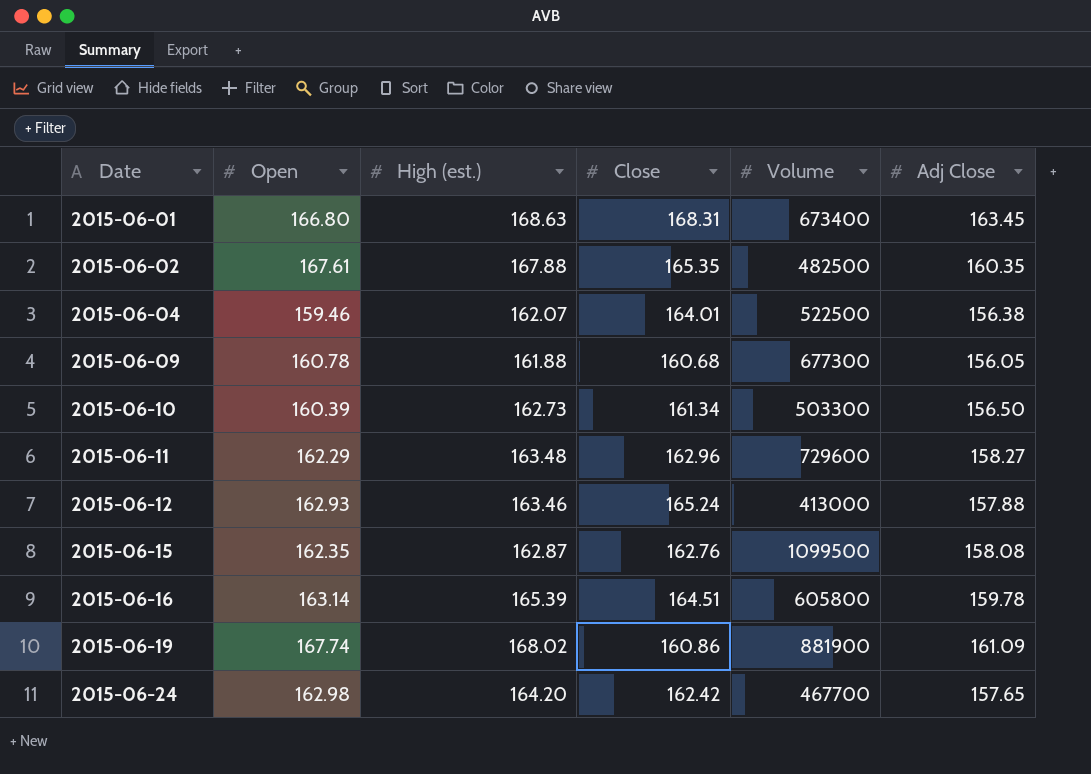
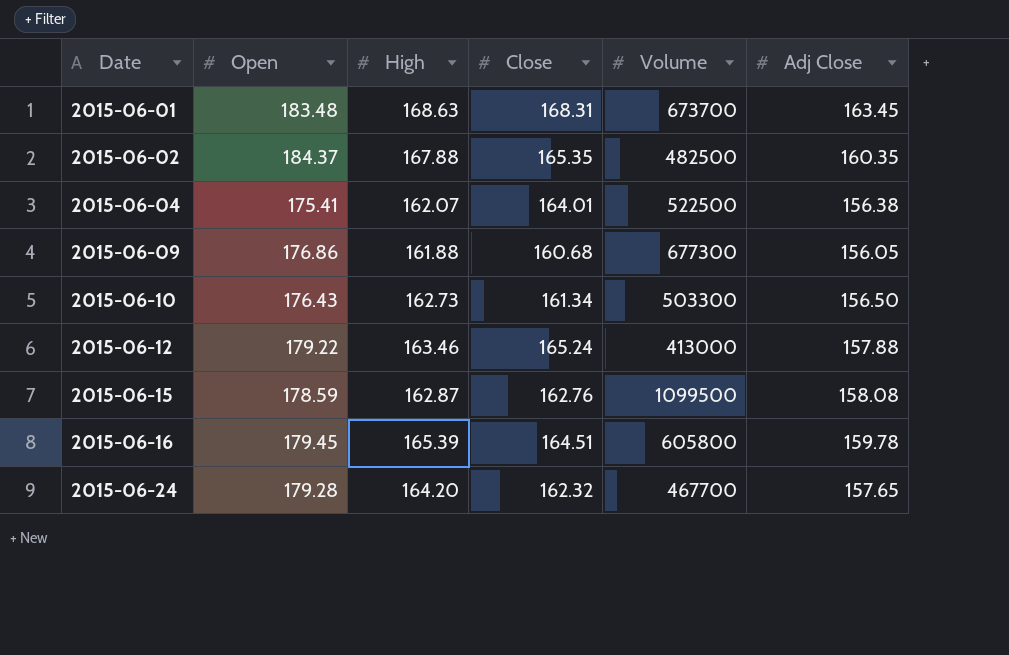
column name: High (est.) -> High
row 2015-06-11: 162.29 | 163.48 | 162.96 | 729600 | 158.27 -> none
row 2015-06-19: 167.74 | 168.02 | 160.86 | 881900 | 161.09 -> none
2015-06-01 | Open: 166.80 -> 183.48
2015-06-01 | Volume: 673400 -> 673700
2015-06-02 | Open: 167.61 -> 184.37
2015-06-04 | Open: 159.46 -> 175.41
2015-06-09 | Open: 160.78 -> 176.86
2015-06-10 | Open: 160.39 -> 176.43
2015-06-12 | Open: 162.93 -> 179.22
2015-06-15 | Open: 162.35 -> 178.59
2015-06-16 | Open: 163.14 -> 179.45
2015-06-24 | Open: 162.98 -> 179.28
2015-06-24 | Close: 162.42 -> 162.32

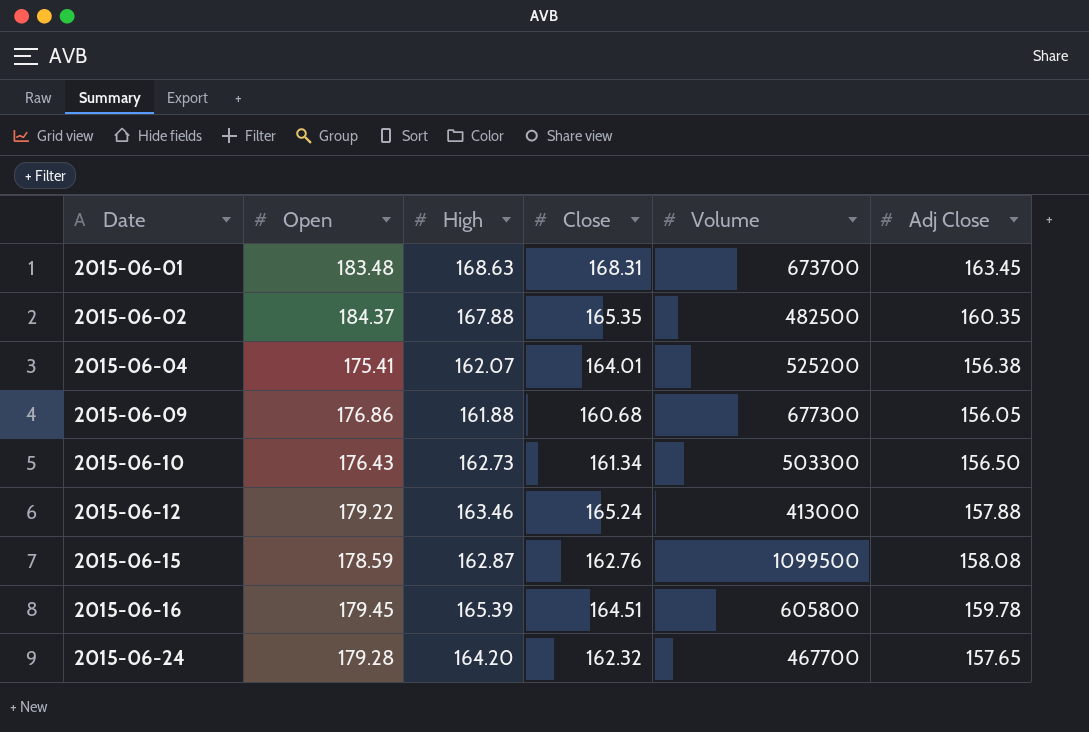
2015-06-04 | Volume: 522500 -> 525200

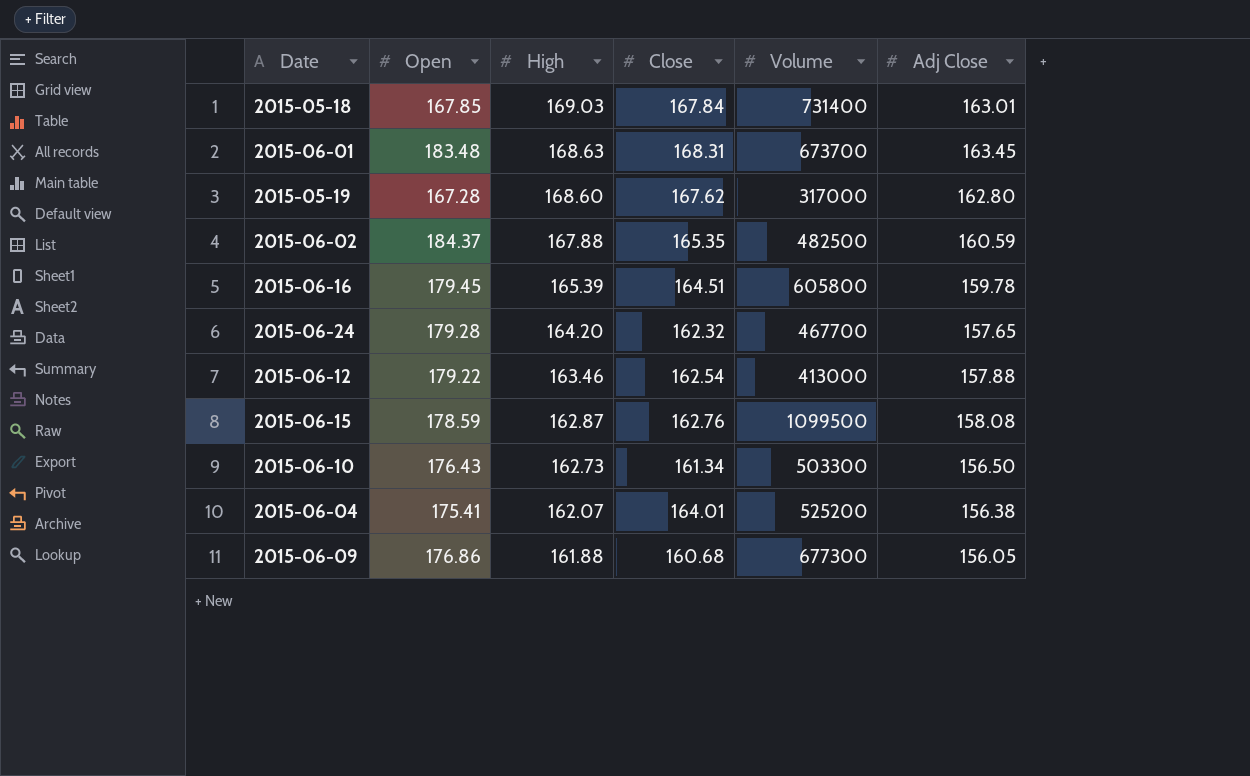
row order: Date ascending -> High descending
row 2015-05-18: none -> 167.85 | 169.03 | 167.84 | 731400 | 163.01
row 2015-05-19: none -> 167.28 | 168.60 | 167.62 | 317000 | 162.80
2015-06-02 | Adj Close: 160.35 -> 160.59
2015-06-12 | Close: 165.24 -> 162.54

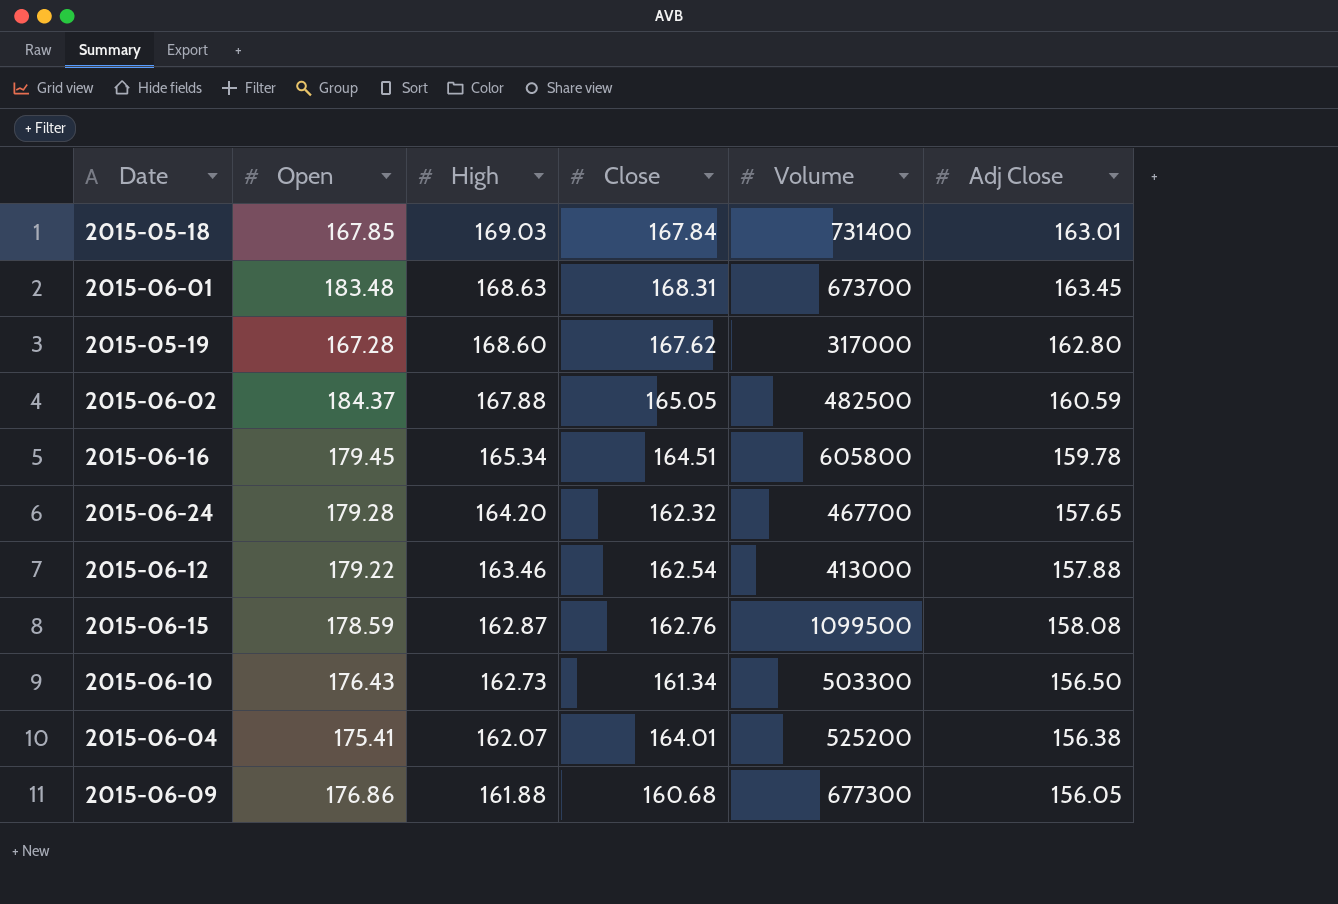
2015-06-02 | Close: 165.35 -> 165.05
2015-06-16 | High: 165.39 -> 165.34

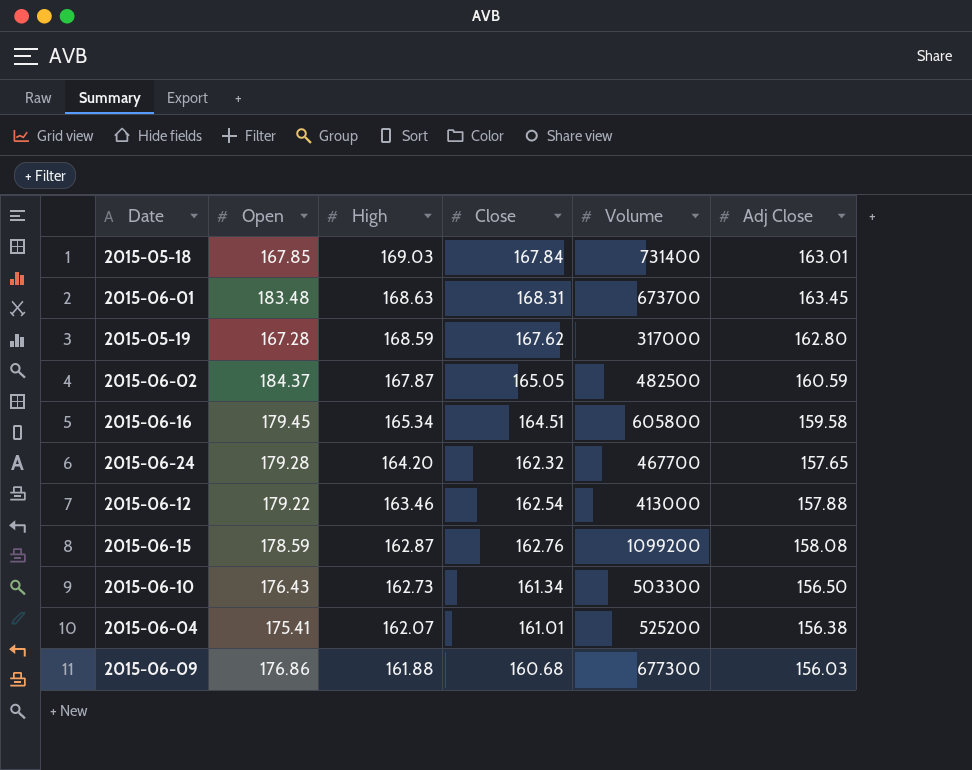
2015-05-19 | High: 168.60 -> 168.59
2015-06-02 | High: 167.88 -> 167.87
2015-06-16 | Adj Close: 159.78 -> 159.58
2015-06-15 | Volume: 1099500 -> 1099200
2015-06-04 | Close: 164.01 -> 161.01
2015-06-09 | Adj Close: 156.05 -> 156.03

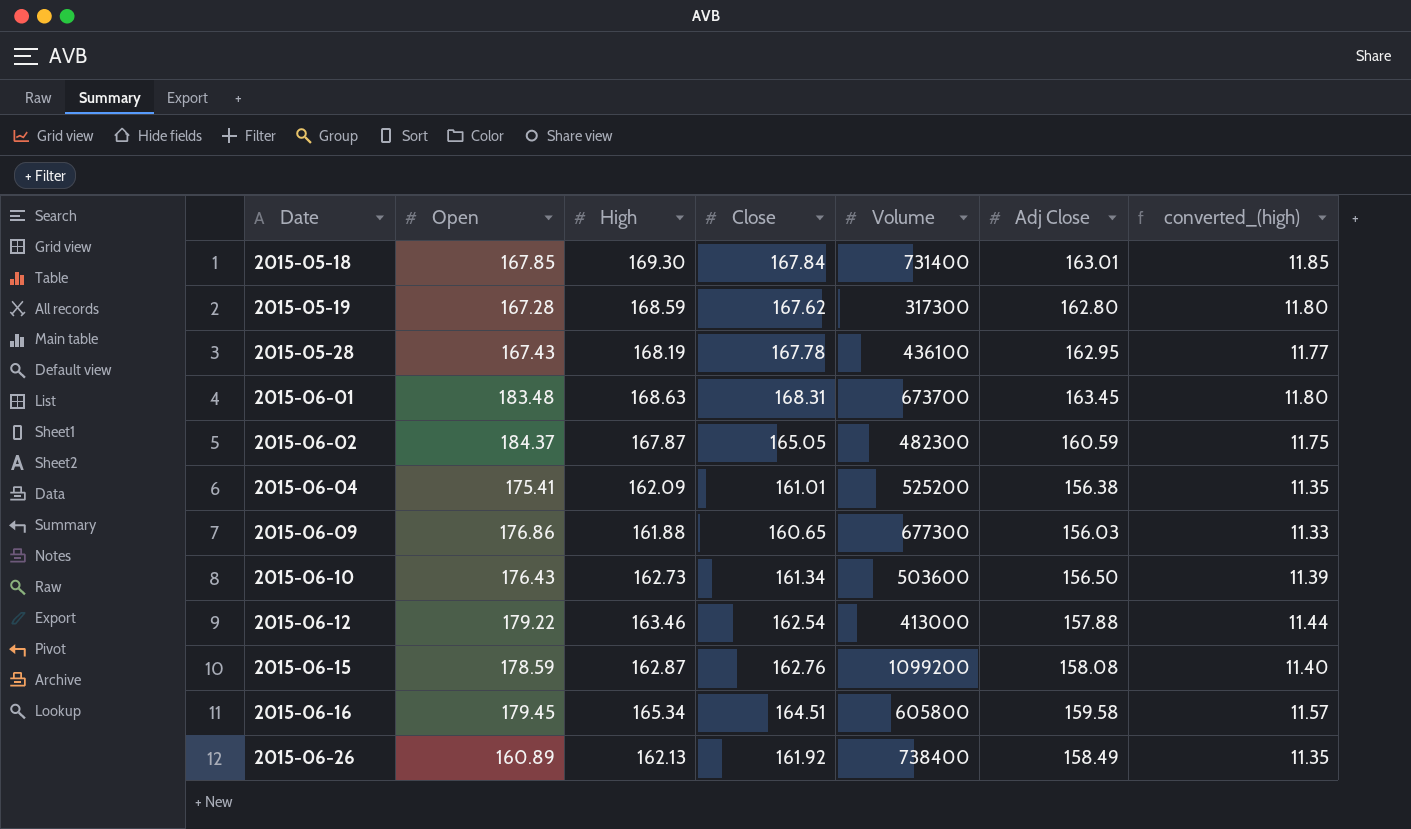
row order: High descending -> Date ascending
column converted_(high) | formula: none -> [High] * 0.07
row 2015-06-24: 179.28 | 164.20 | 162.32 | 467700 | 157.65 -> none
2015-05-18 | High: 169.03 -> 169.30
2015-05-19 | Volume: 317000 -> 317300
row 2015-05-28: none -> 167.43 | 168.19 | 167.78 | 436100 | 162.95 | 11.77
2015-06-02 | Volume: 482500 -> 482300
2015-06-04 | High: 162.07 -> 162.09
2015-06-09 | Close: 160.68 -> 160.65
2015-06-10 | Volume: 503300 -> 503600
row 2015-06-26: none -> 160.89 | 162.13 | 161.92 | 738400 | 158.49 | 11.35

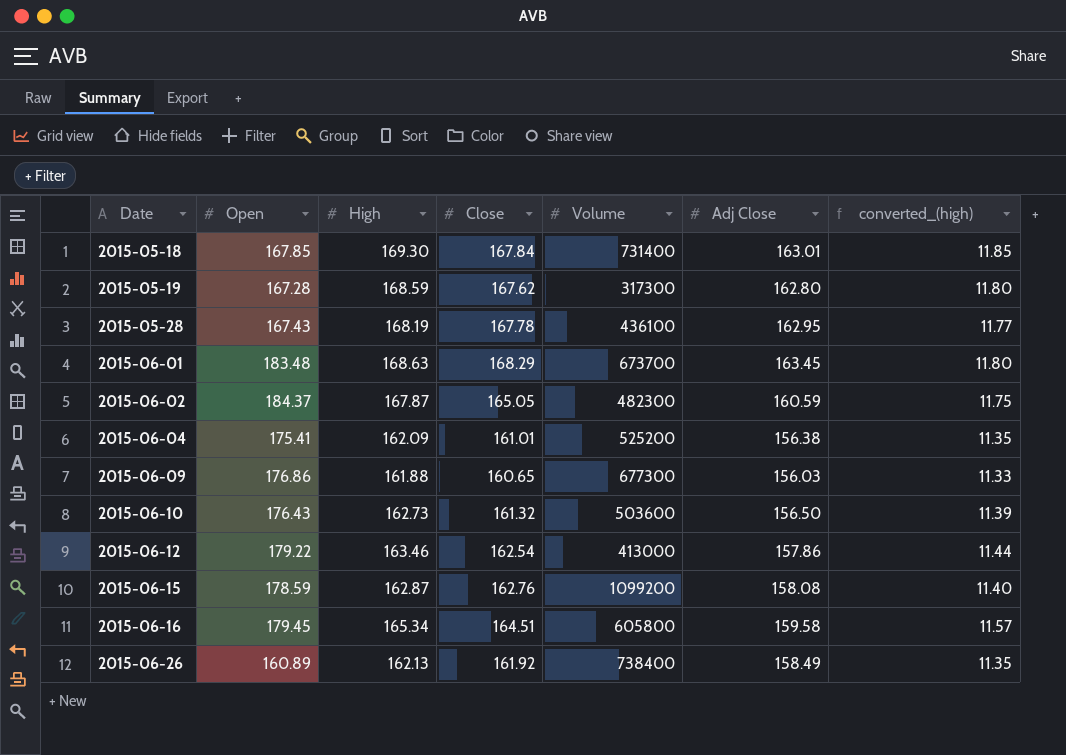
2015-06-01 | Close: 168.31 -> 168.29
2015-06-10 | Close: 161.34 -> 161.32
2015-06-12 | Adj Close: 157.88 -> 157.86

